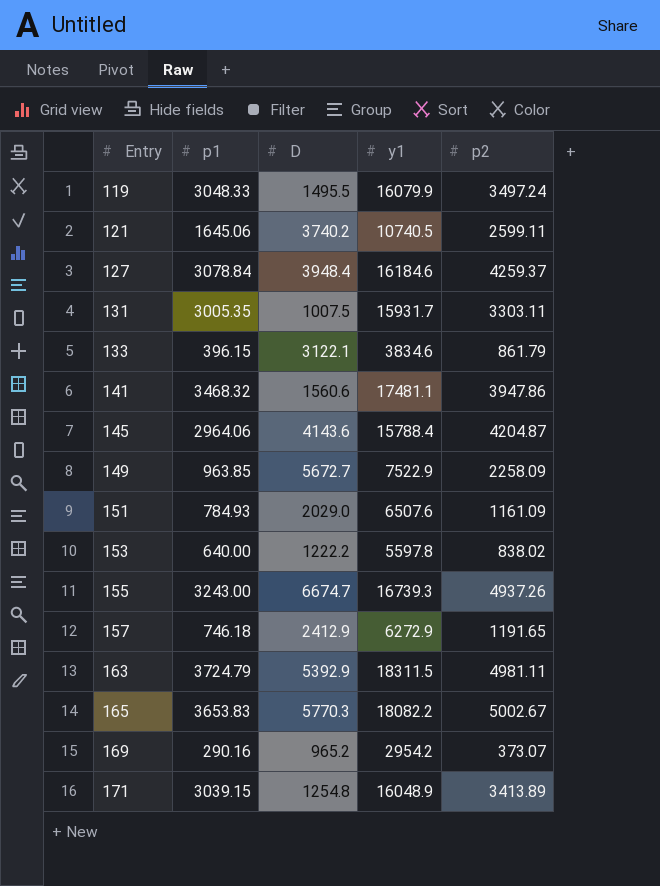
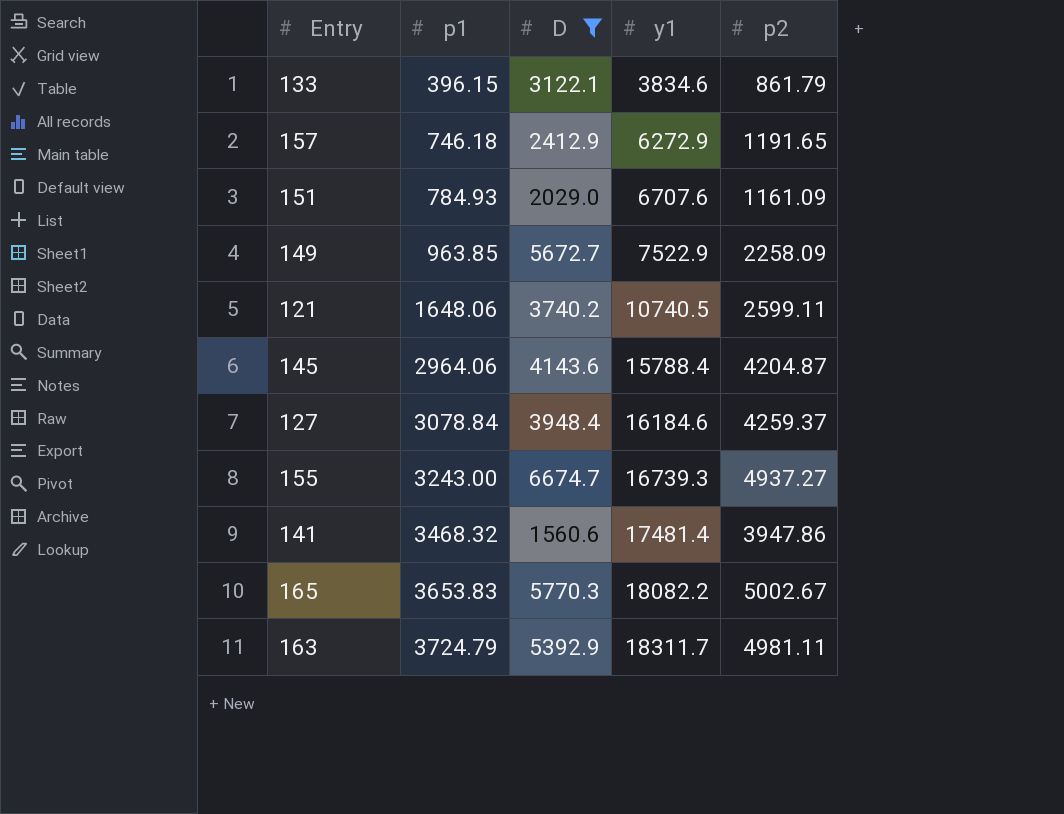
filter: none -> D >= 1560.6
row order: Entry ascending -> p1 ascending
151 | y1: 6507.6 -> 6707.6
121 | p1: 1645.06 -> 1648.06
155 | p2: 4937.26 -> 4937.27
141 | y1: 17481.1 -> 17481.4
163 | y1: 18311.5 -> 18311.7

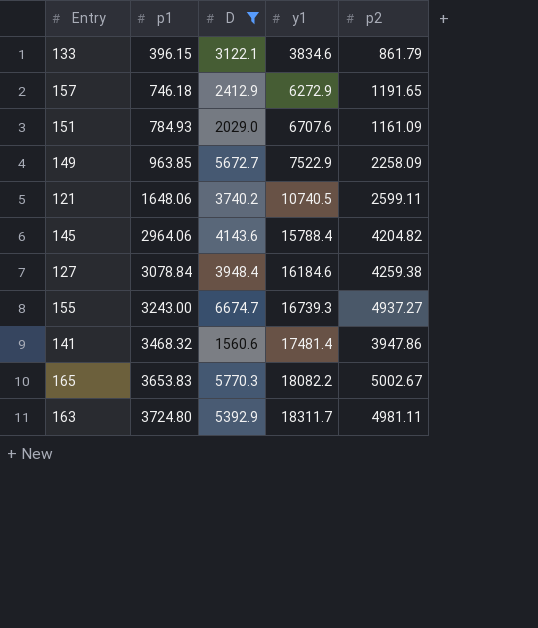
145 | p2: 4204.87 -> 4204.82
127 | p2: 4259.37 -> 4259.38
163 | p1: 3724.79 -> 3724.80

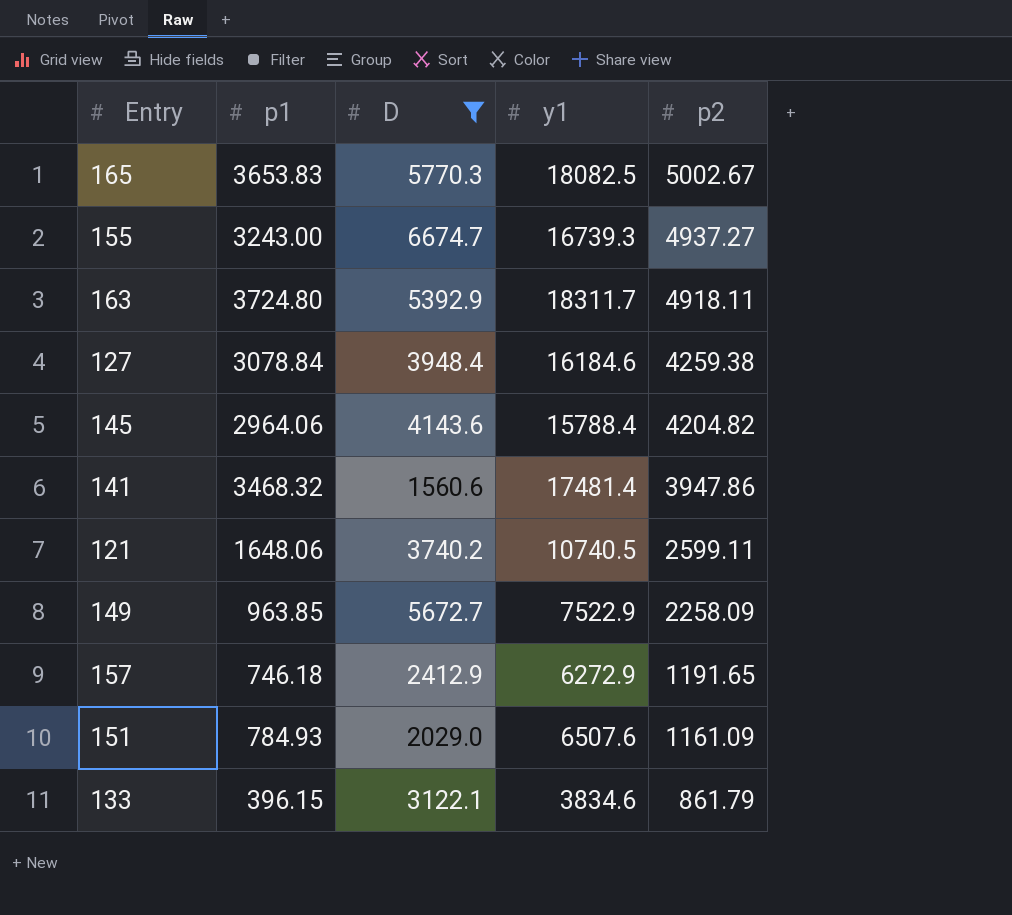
row order: p1 ascending -> p2 descending
165 | y1: 18082.2 -> 18082.5
163 | p2: 4981.11 -> 4918.11
151 | y1: 6707.6 -> 6507.6

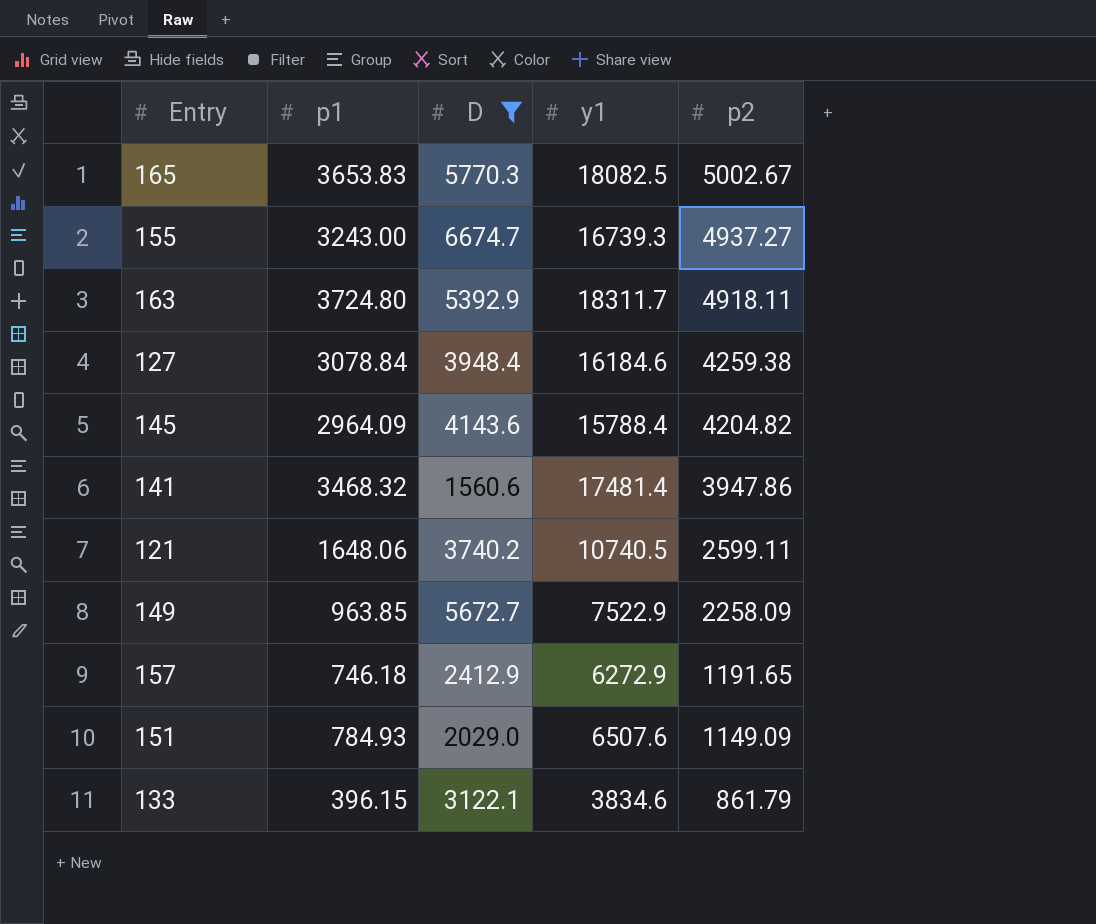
145 | p1: 2964.06 -> 2964.09
151 | p2: 1161.09 -> 1149.09

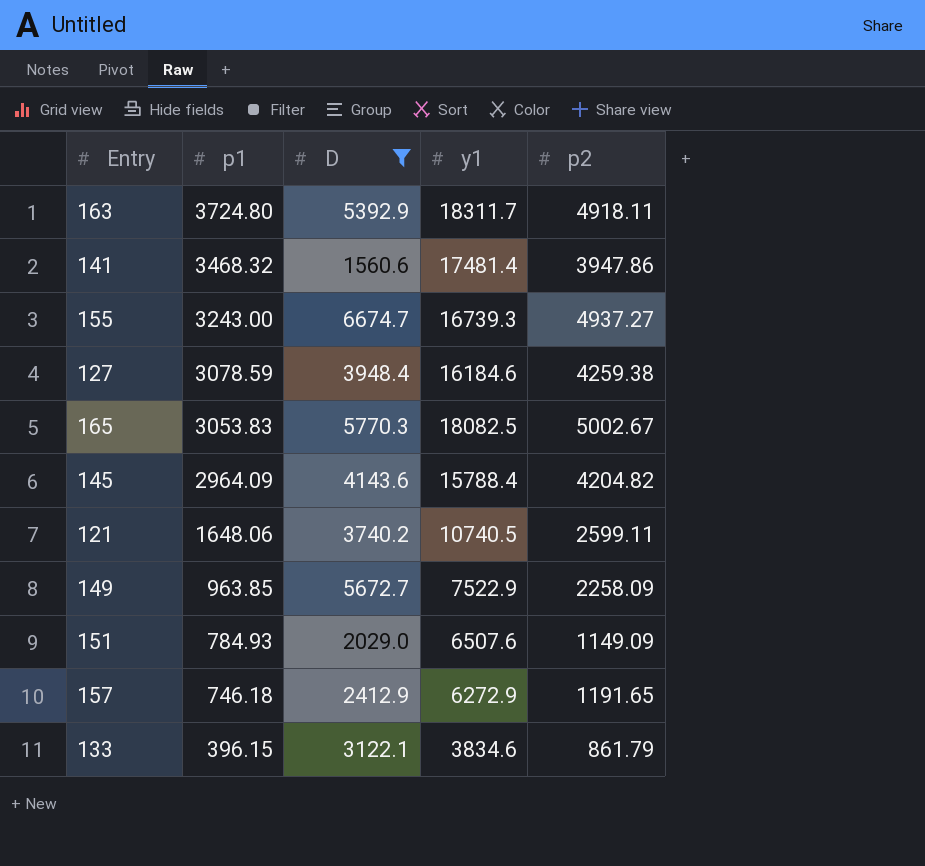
row order: p2 descending -> p1 descending
127 | p1: 3078.84 -> 3078.59
165 | p1: 3653.83 -> 3053.83

